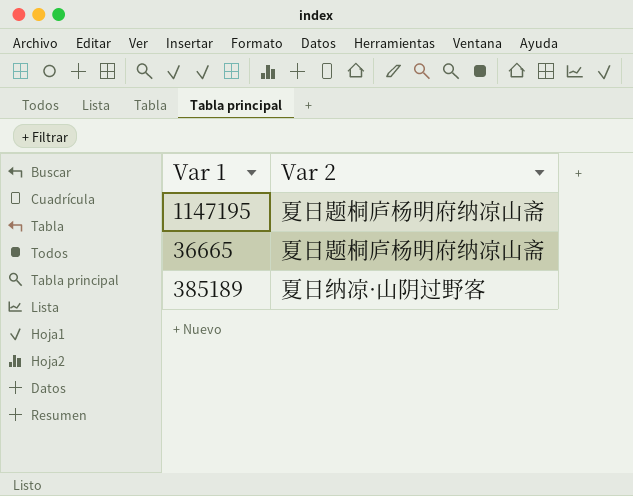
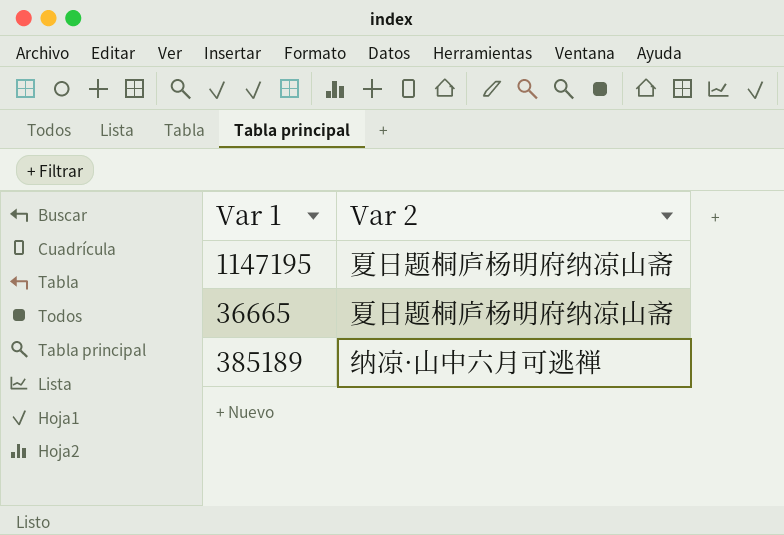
385189 | Var 2: 夏日纳凉·山阴过野客 -> 纳凉·山中六月可逃禅

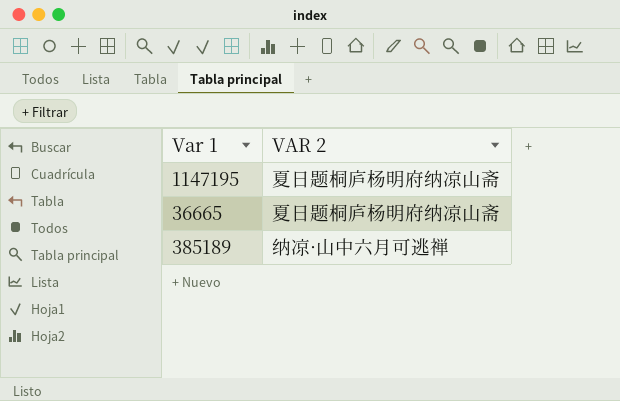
column name: Var 2 -> VAR 2

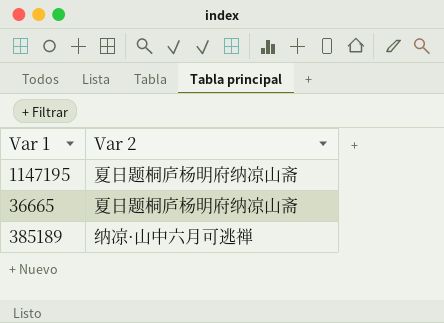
column name: VAR 2 -> Var 2

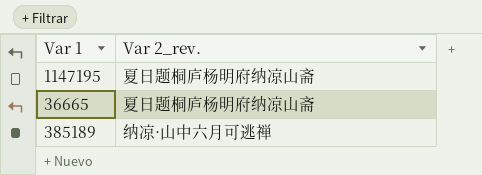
column name: Var 2 -> Var 2_rev.

